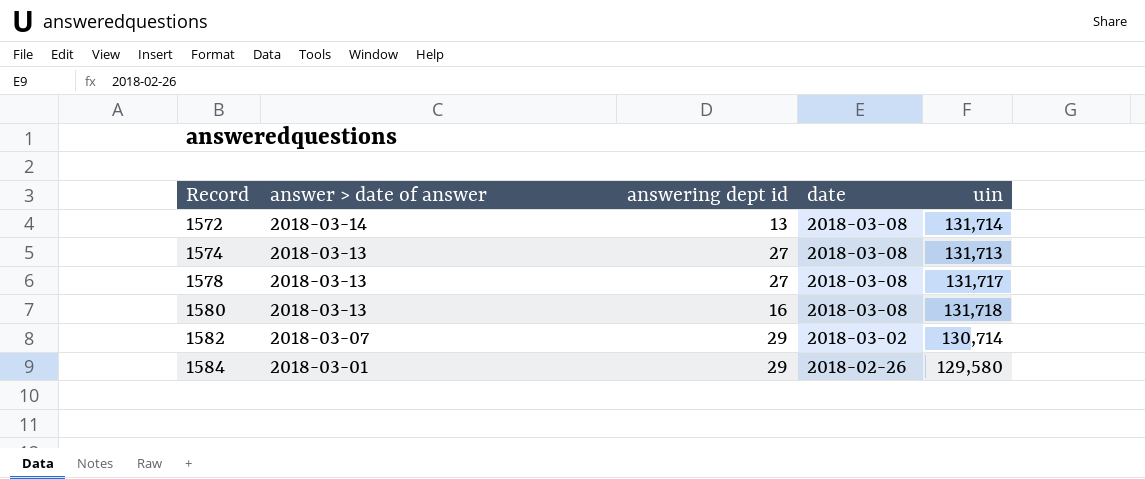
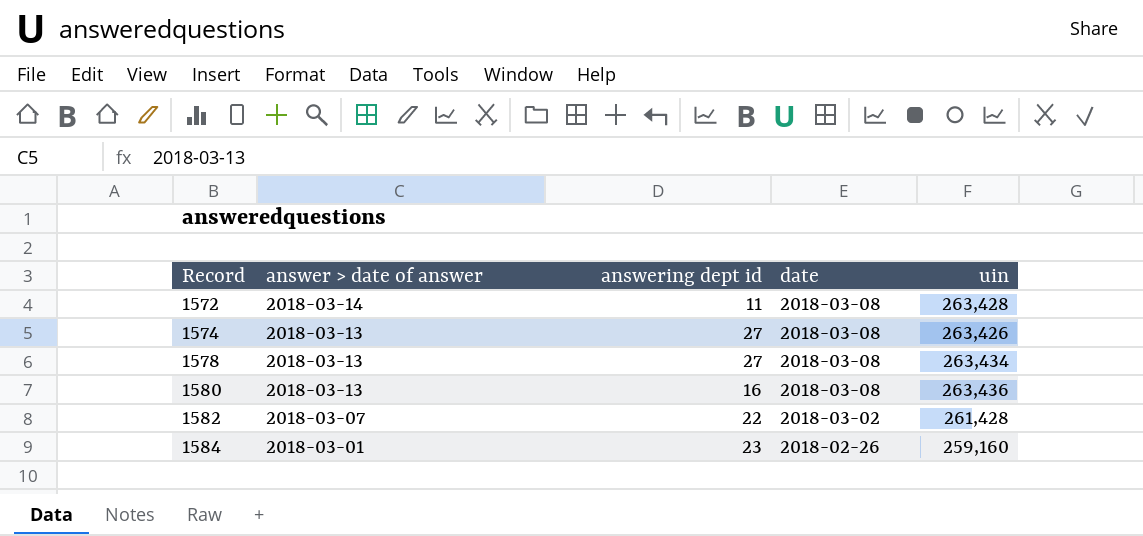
1572 | answering dept id: 13 -> 11
1572 | uin: 131,714 -> 263,428
1574 | uin: 131,713 -> 263,426
1578 | uin: 131,717 -> 263,434
1580 | uin: 131,718 -> 263,436
1582 | answering dept id: 29 -> 22
1582 | uin: 130,714 -> 261,428
1584 | answering dept id: 29 -> 23
1584 | uin: 129,580 -> 259,160

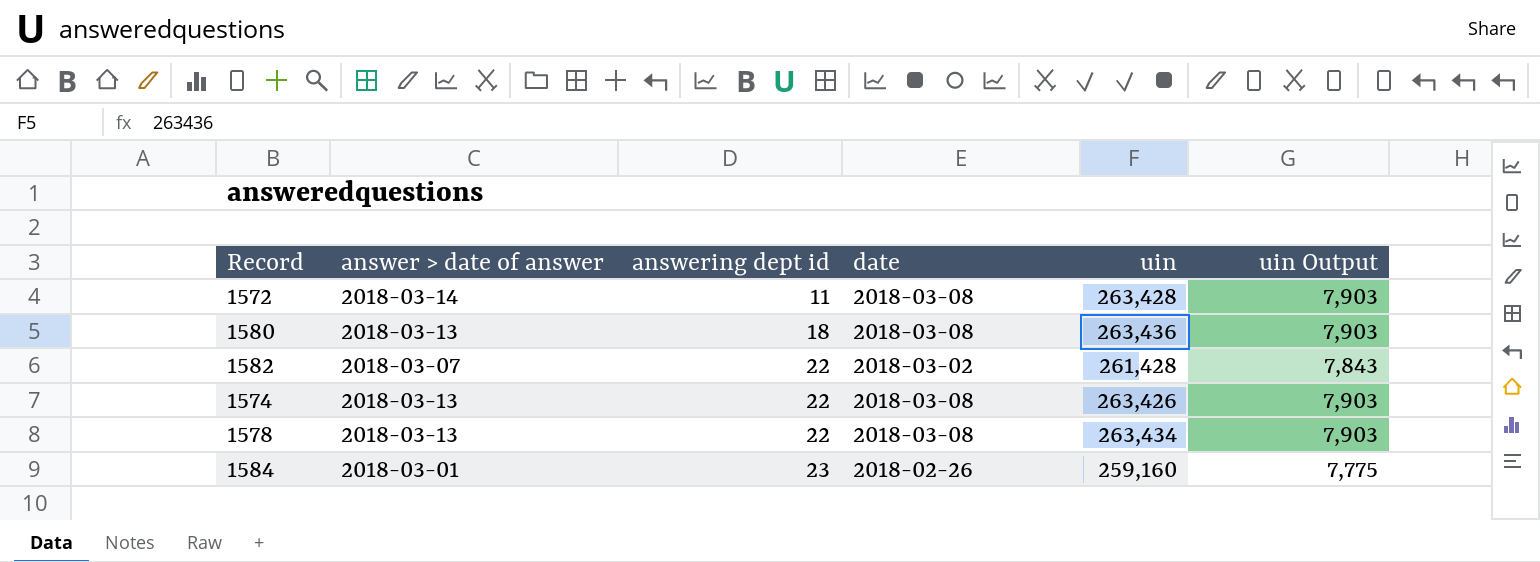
row order: Record ascending -> answering dept id ascending
column uin Output | formula: none -> [uin] * 0.03
1580 | answering dept id: 16 -> 18
1574 | answering dept id: 27 -> 22
1578 | answering dept id: 27 -> 22

